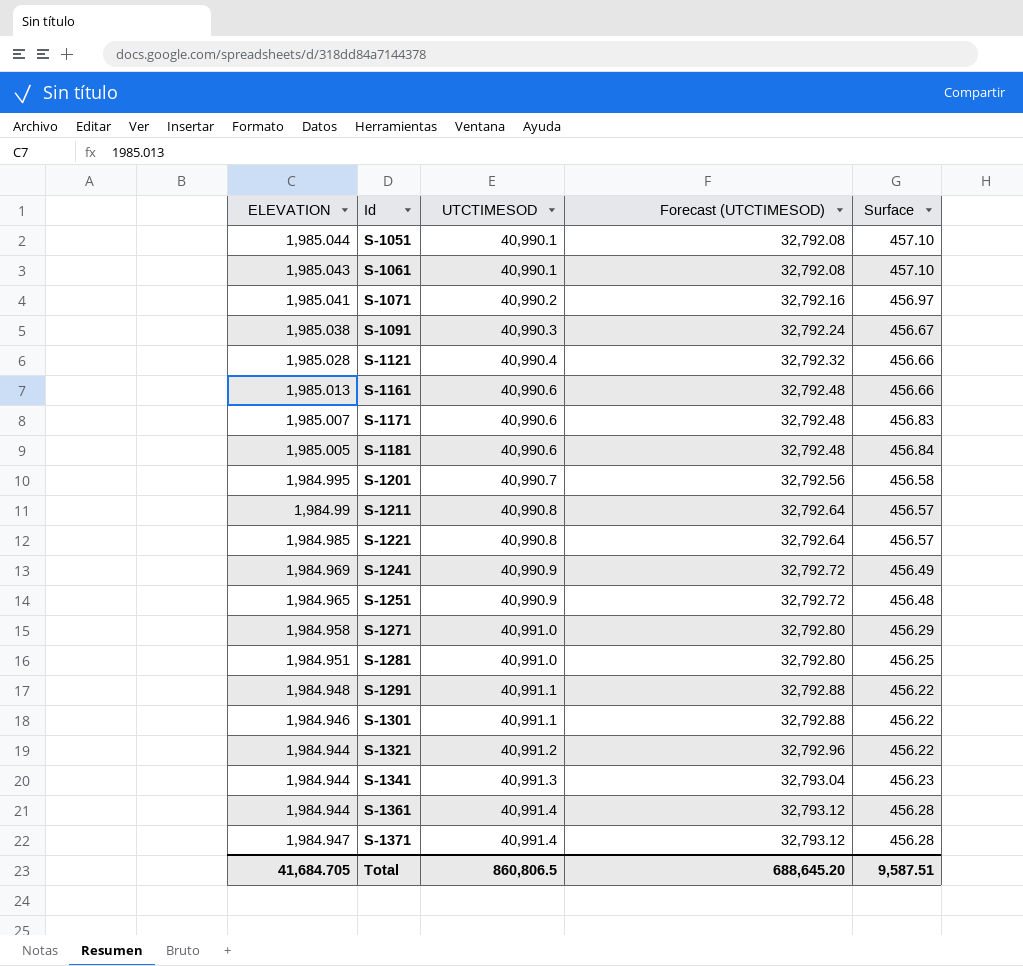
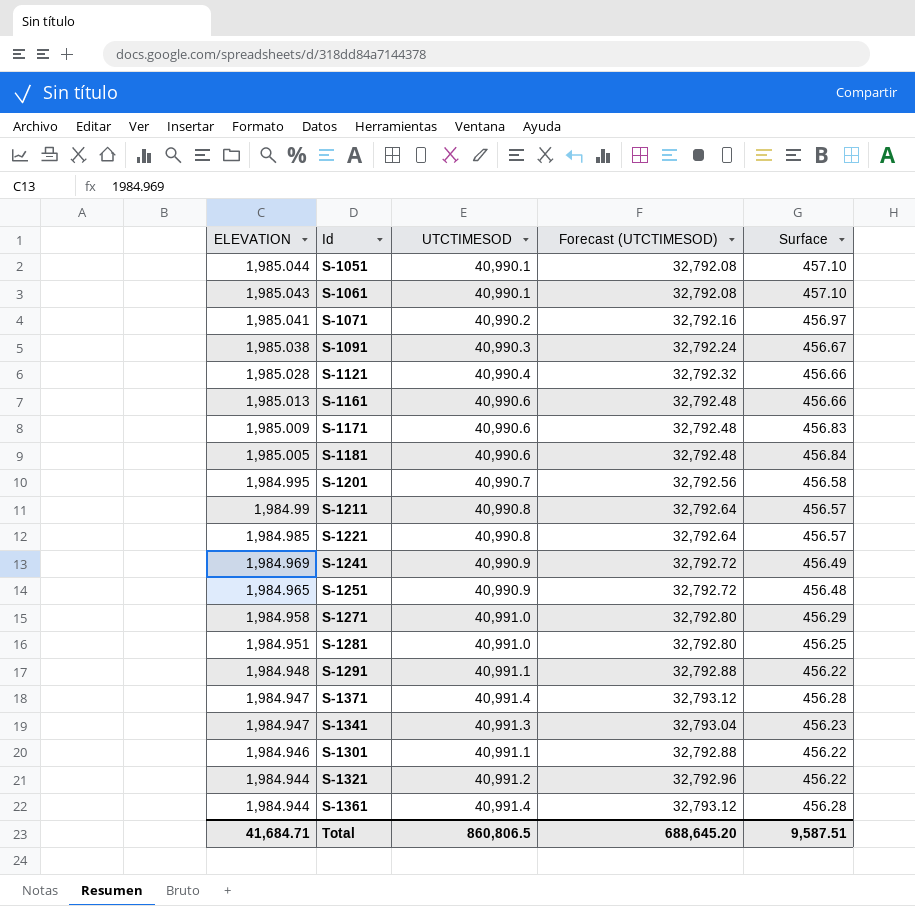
row order: Id ascending -> ELEVATION descending
S-1171 | ELEVATION: 1,985.007 -> 1,985.009
S-1341 | ELEVATION: 1,984.944 -> 1,984.947
Total | ELEVATION: 41,684.705 -> 41,684.71

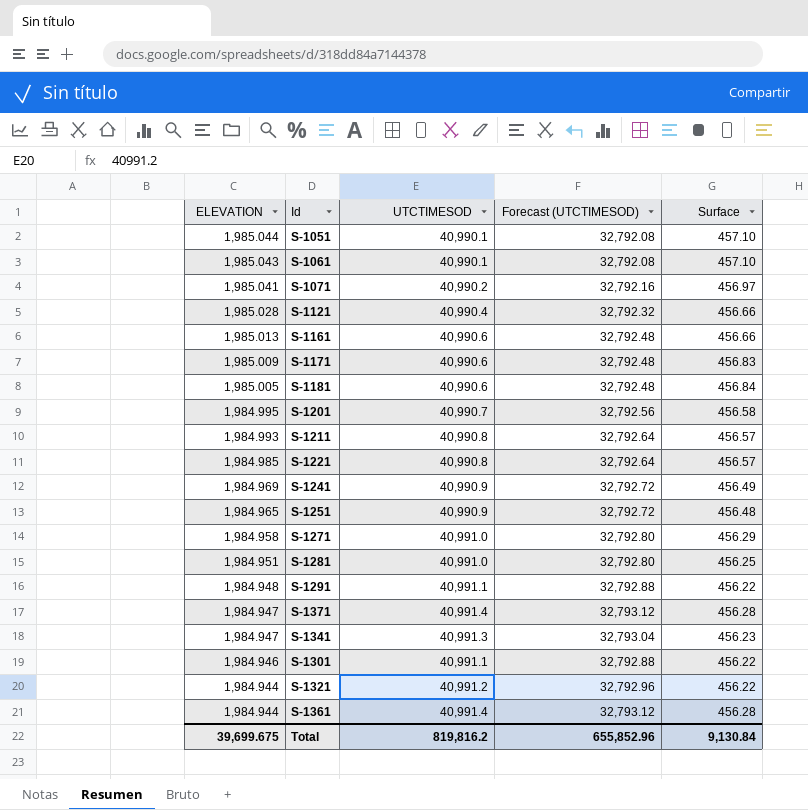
row S-1091: 1,985.038 | 40,990.3 | 32,792.24 | 456.67 -> none
S-1211 | ELEVATION: 1,984.99 -> 1,984.993
Total | ELEVATION: 41,684.71 -> 39,699.675
Total | UTCTIMESOD: 860,806.5 -> 819,816.2
Total | Forecast (UTCTIMESOD): 688,645.20 -> 655,852.96
Total | Surface: 9,587.51 -> 9,130.84

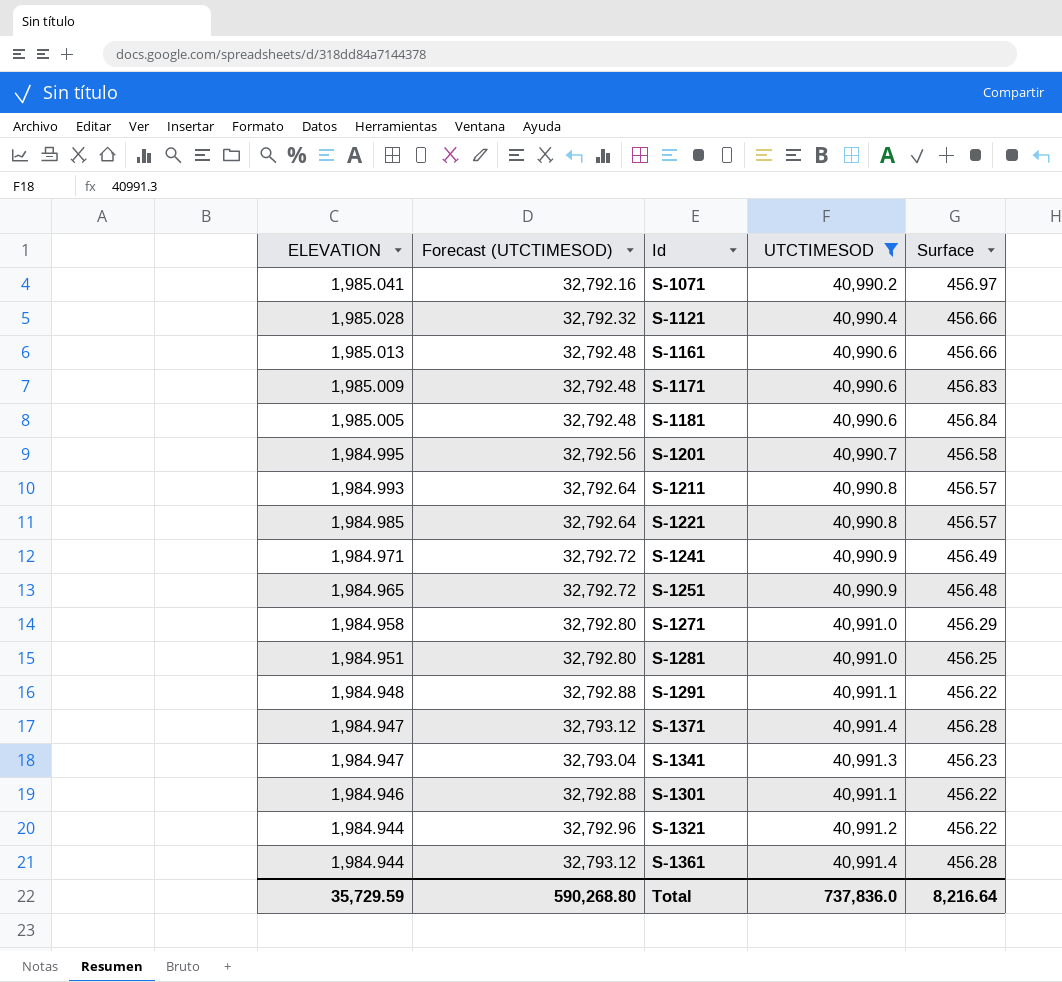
filter: none -> UTCTIMESOD != 40,990.1
column Forecast (UTCTIMESOD) | position: 4 -> 2
S-1241 | ELEVATION: 1,984.969 -> 1,984.971
Total | ELEVATION: 39,699.675 -> 35,729.59
Total | Forecast (UTCTIMESOD): 655,852.96 -> 590,268.80
Total | UTCTIMESOD: 819,816.2 -> 737,836.0
Total | Surface: 9,130.84 -> 8,216.64

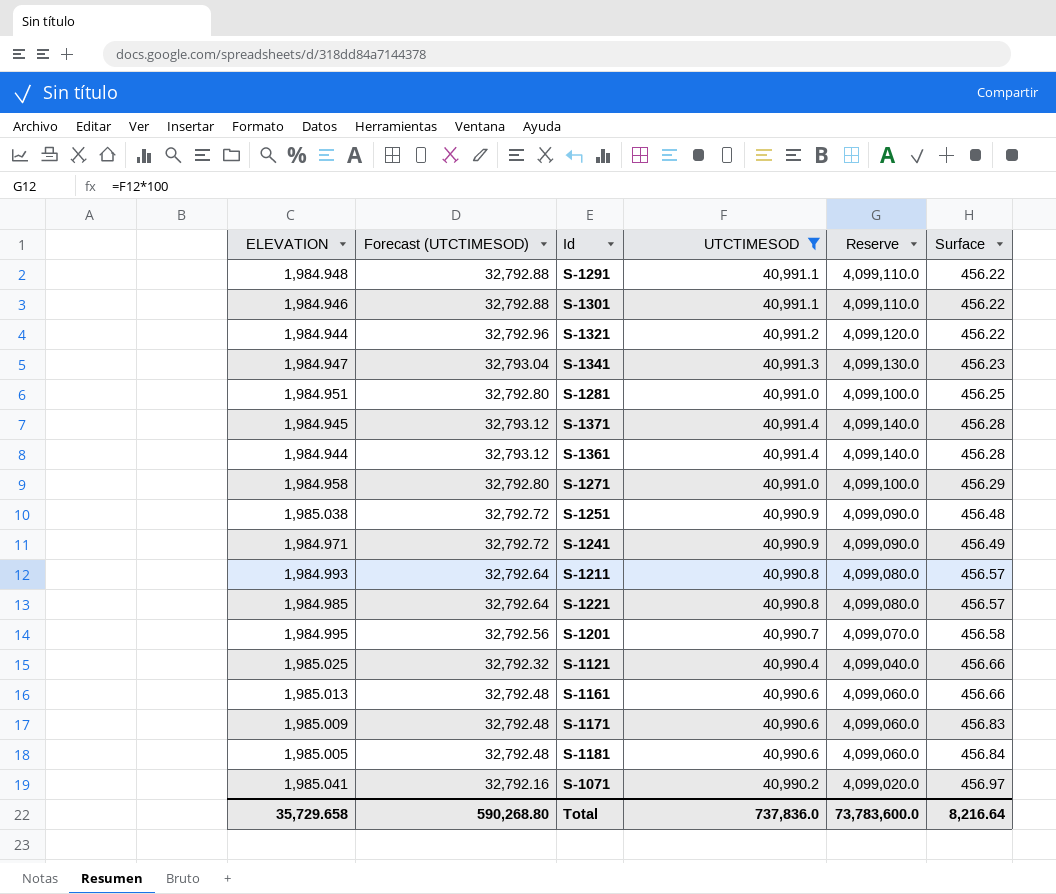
row order: ELEVATION descending -> Surface ascending
column Reserve | formula: none -> [UTCTIMESOD] * 100
S-1371 | ELEVATION: 1,984.947 -> 1,984.945
S-1251 | ELEVATION: 1,984.965 -> 1,985.038
S-1121 | ELEVATION: 1,985.028 -> 1,985.025
Total | ELEVATION: 35,729.59 -> 35,729.658

